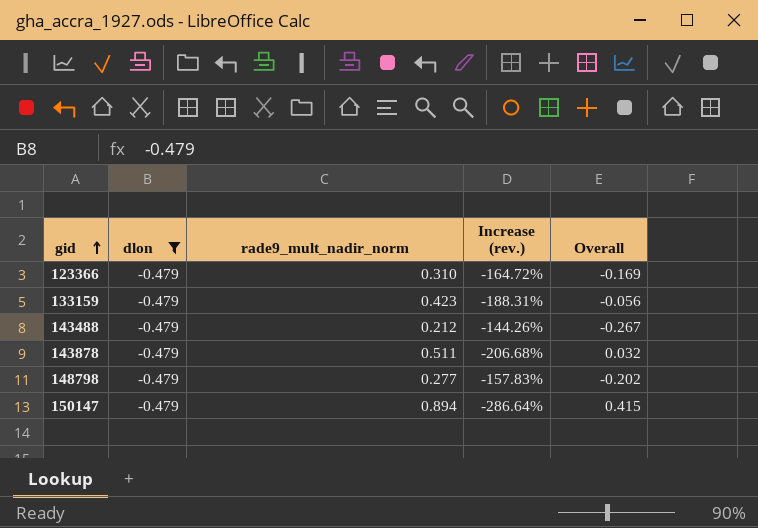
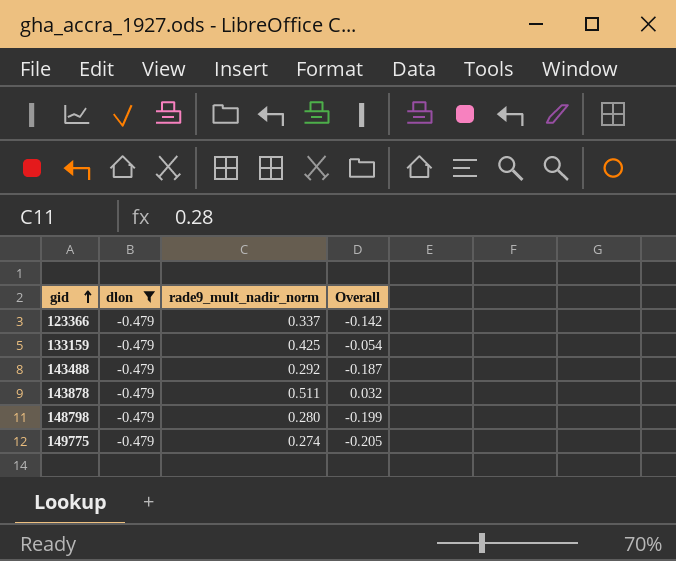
column Increase (rev.) | formula: ([rade9_mult_nadir_norm] - [dlon]) / [dlon] -> none
row 150147: -0.479 | 0.894 | -286.64% | 0.415 -> none
123366 | rade9_mult_nadir_norm: 0.310 -> 0.337
123366 | Overall: -0.169 -> -0.142
133159 | rade9_mult_nadir_norm: 0.423 -> 0.425
133159 | Overall: -0.056 -> -0.054
143488 | rade9_mult_nadir_norm: 0.212 -> 0.292
143488 | Overall: -0.267 -> -0.187
148798 | rade9_mult_nadir_norm: 0.277 -> 0.280
148798 | Overall: -0.202 -> -0.199
row 149775: none -> -0.479 | 0.274 | -0.205

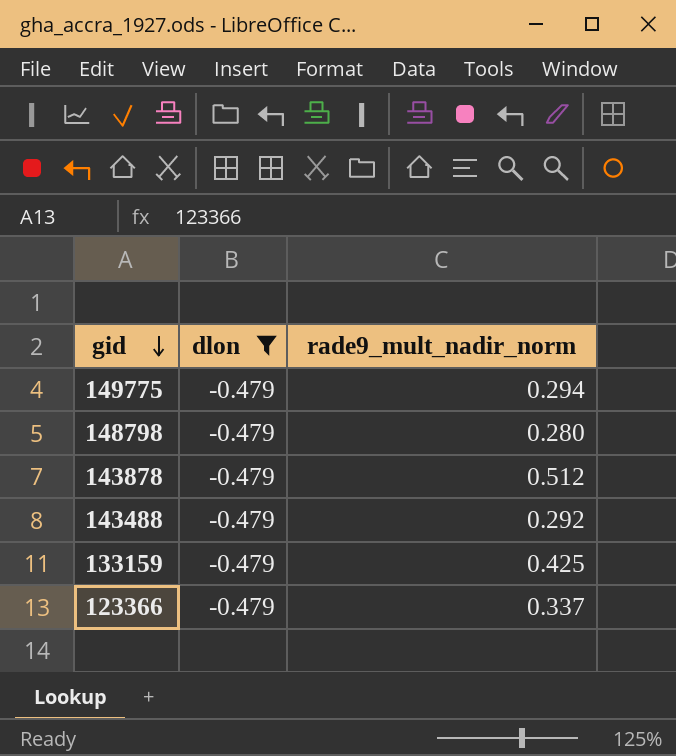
row order: gid ascending -> gid descending
column Overall | formula: [dlon] + [rade9_mult_nadir_norm] -> none
149775 | rade9_mult_nadir_norm: 0.274 -> 0.294
143878 | rade9_mult_nadir_norm: 0.511 -> 0.512

